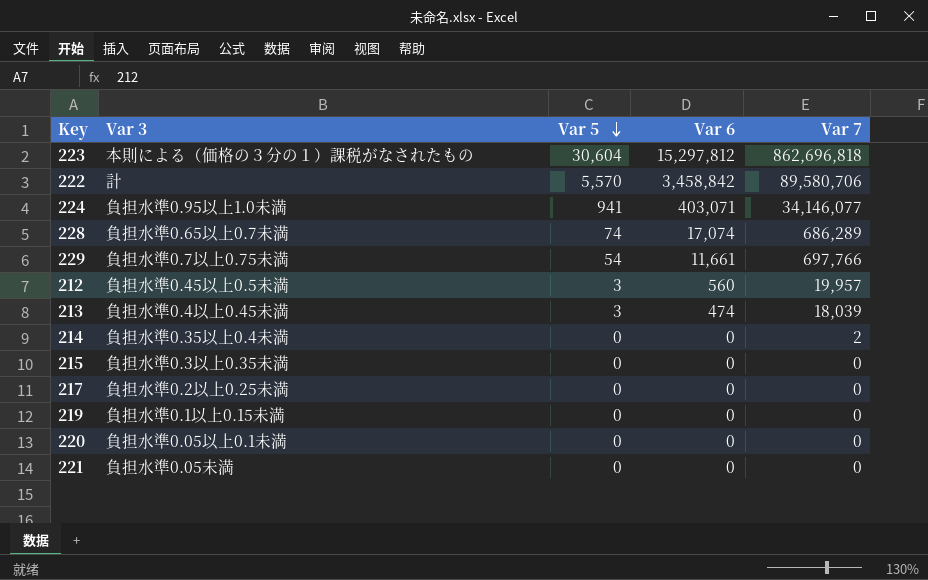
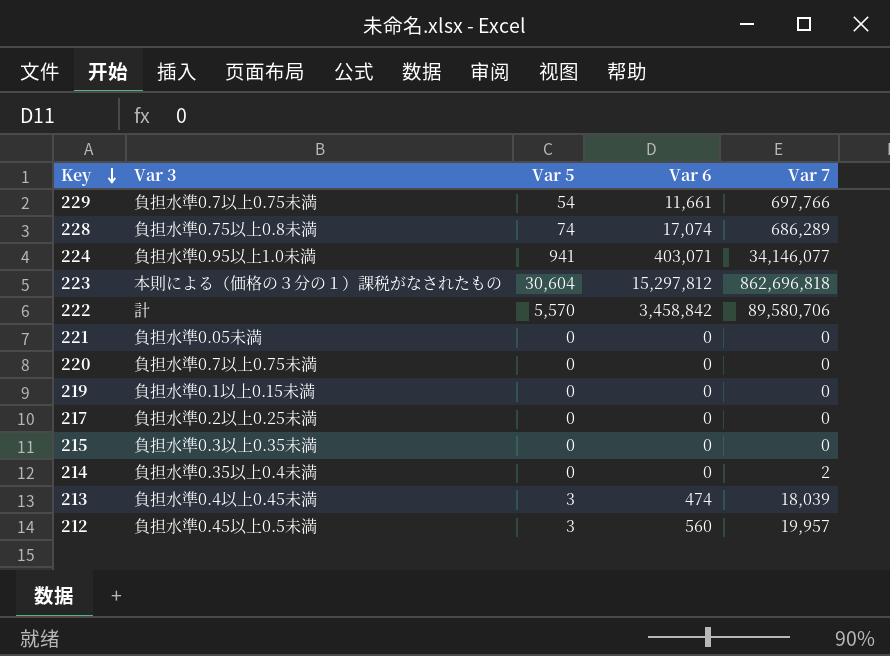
row order: Var 5 descending -> Key descending
228 | Var 3: 負担水準0.65以上0.7未満 -> 負担水準0.75以上0.8未満
220 | Var 3: 負担水準0.05以上0.1未満 -> 負担水準0.7以上0.75未満

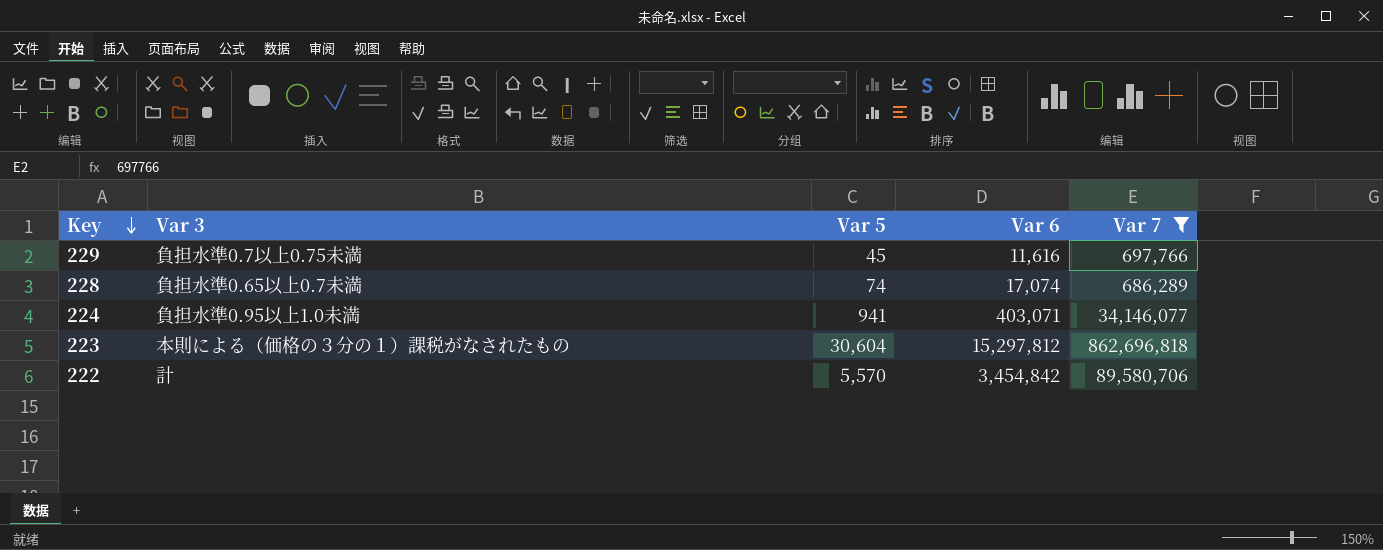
filter: none -> Var 7 >= 686,289
229 | Var 5: 54 -> 45
229 | Var 6: 11,661 -> 11,616
228 | Var 3: 負担水準0.75以上0.8未満 -> 負担水準0.65以上0.7未満
222 | Var 6: 3,458,842 -> 3,454,842

